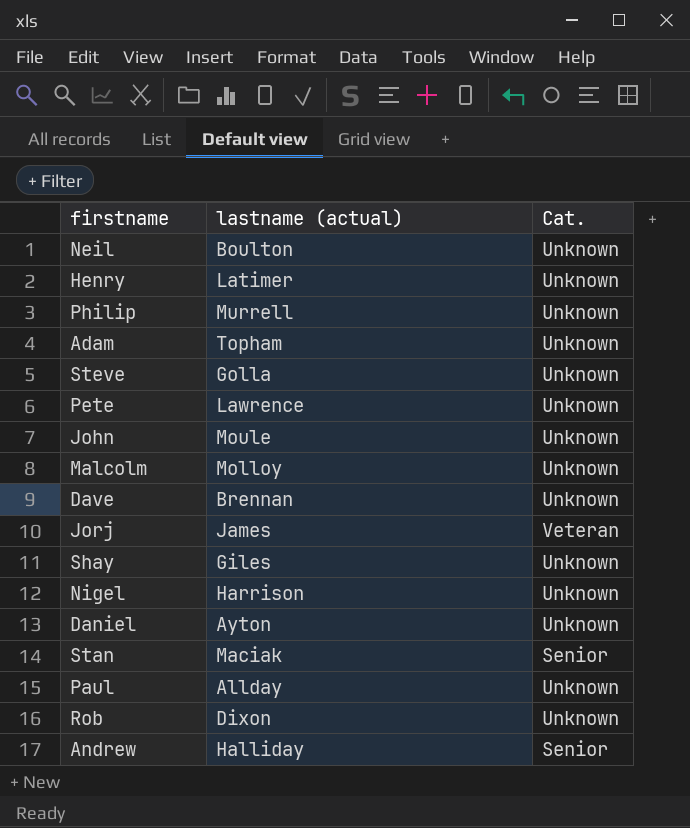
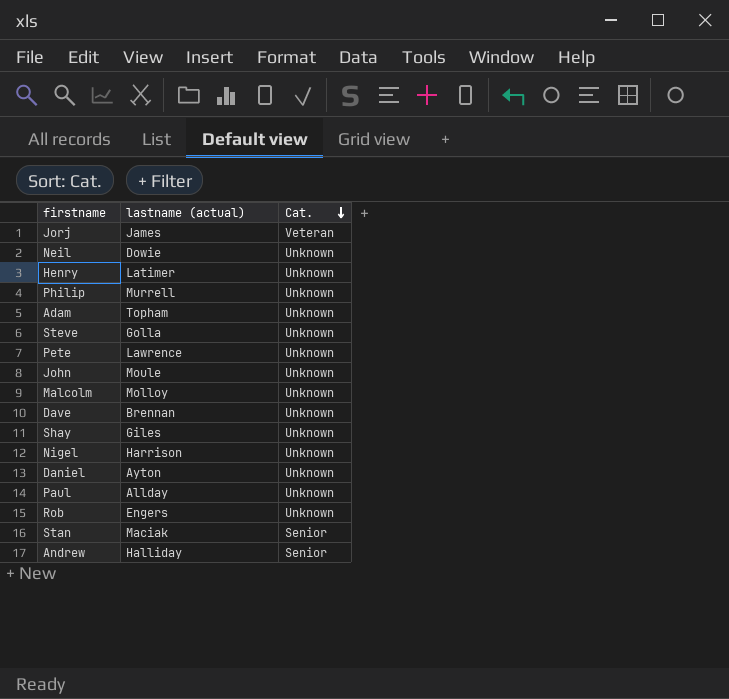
row order: none -> Cat. descending
Neil | lastname (actual): Boulton -> Dowie
Rob | lastname (actual): Dixon -> Engers

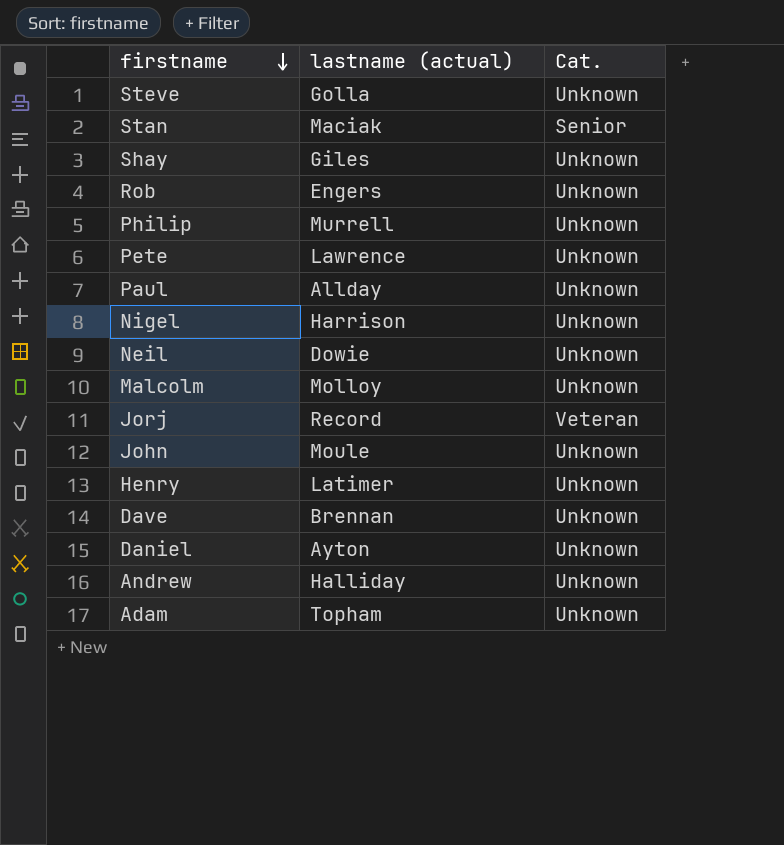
row order: Cat. descending -> firstname descending
Jorj | lastname (actual): James -> Record
Andrew | Cat.: Senior -> Unknown

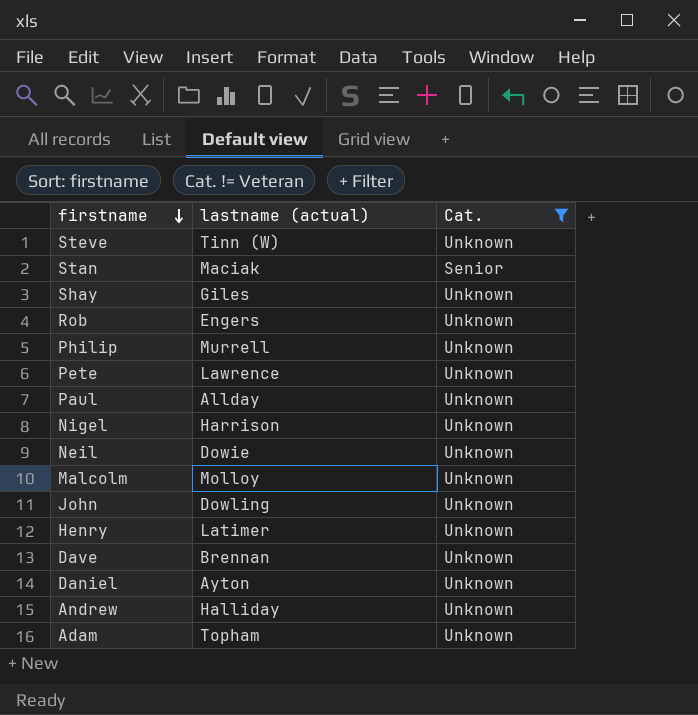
filter: none -> Cat. != Veteran
Steve | lastname (actual): Golla -> Tinn (W)
John | lastname (actual): Moule -> Dowling

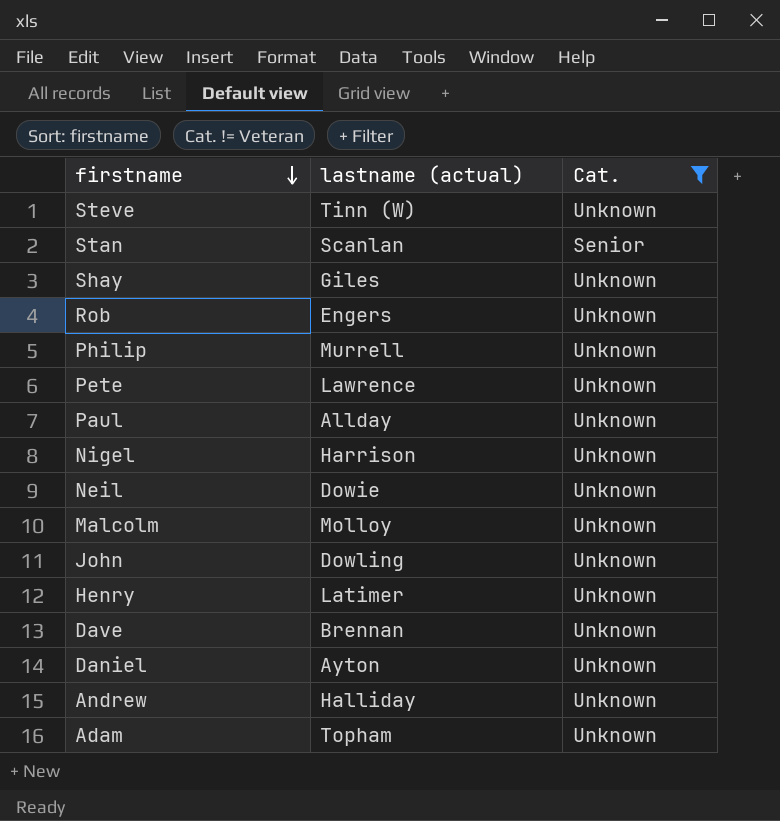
Stan | lastname (actual): Maciak -> Scanlan

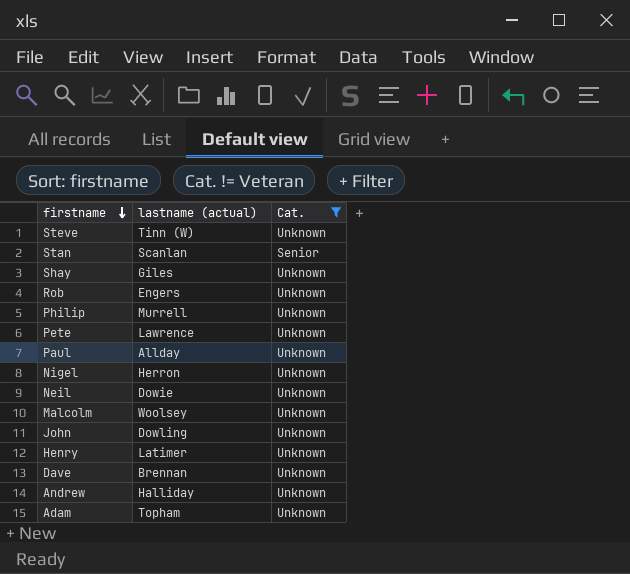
row Daniel: Ayton | Unknown -> none
Nigel | lastname (actual): Harrison -> Herron
Malcolm | lastname (actual): Molloy -> Woolsey

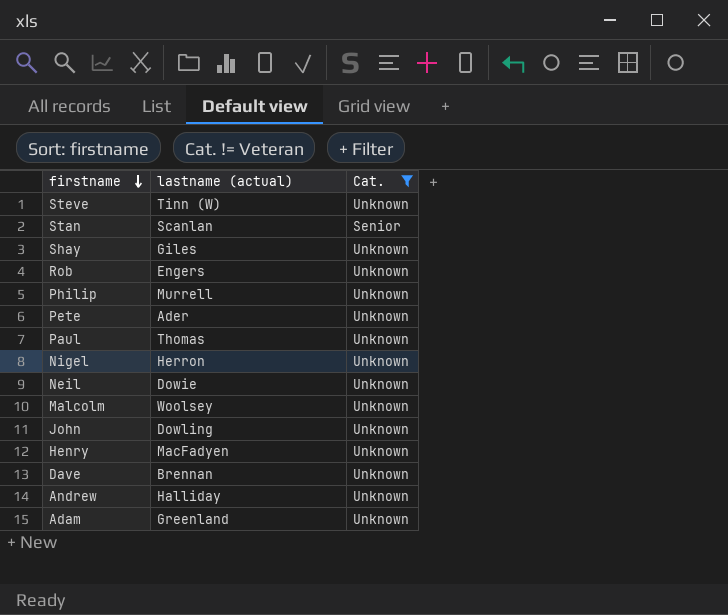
Pete | lastname (actual): Lawrence -> Ader
Paul | lastname (actual): Allday -> Thomas
Henry | lastname (actual): Latimer -> MacFadyen
Adam | lastname (actual): Topham -> Greenland

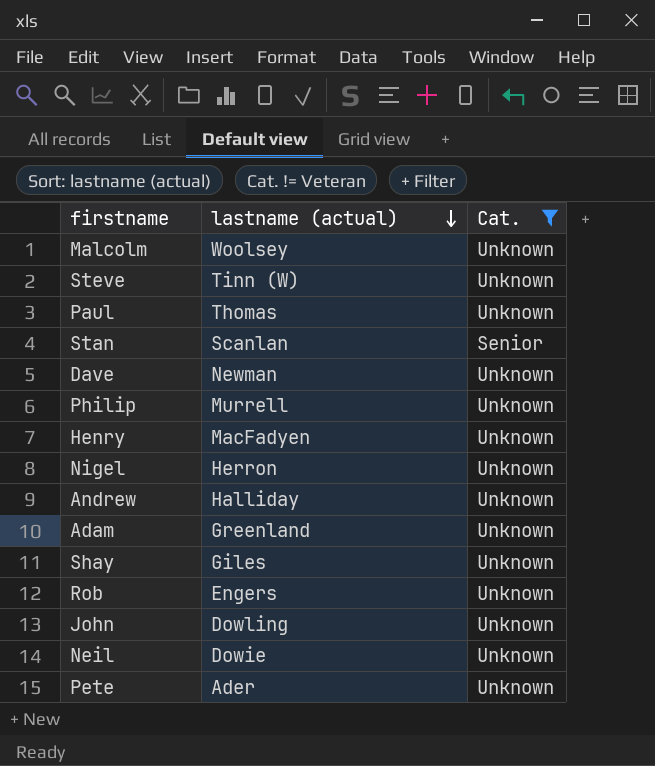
row order: firstname descending -> lastname (actual) descending
Dave | lastname (actual): Brennan -> Newman

